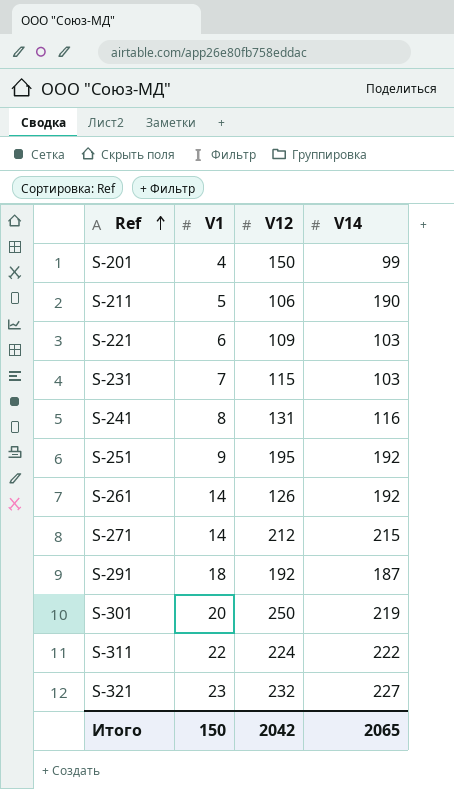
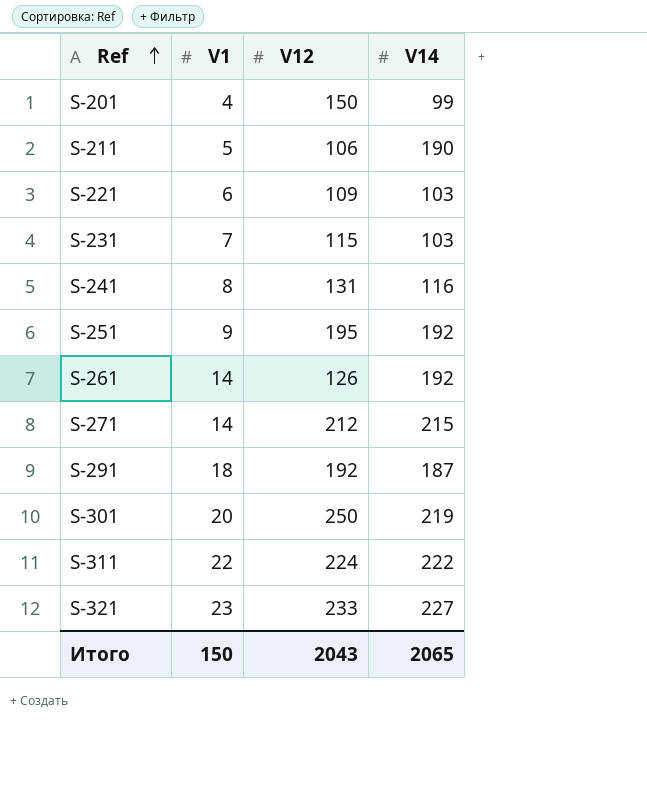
S-321 | V12: 232 -> 233
Итого | V12: 2042 -> 2043

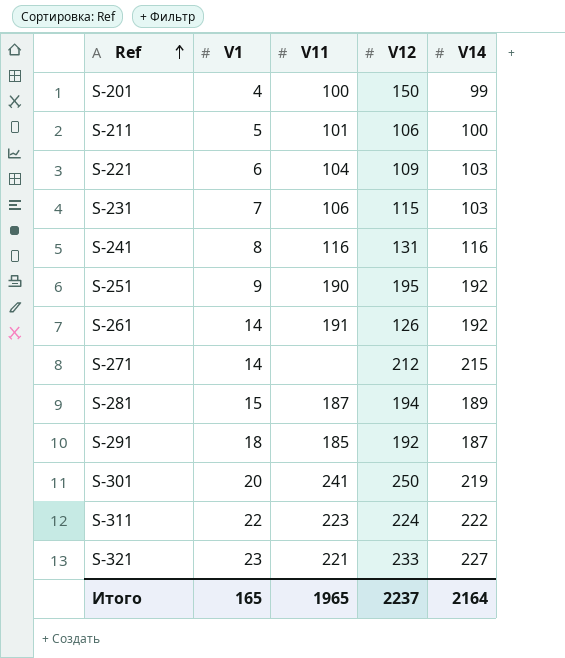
column V11 | position: none -> 3
S-211 | V14: 190 -> 100
row S-281: none -> 15 | 187 | 194 | 189
Итого | V1: 150 -> 165
Итого | V12: 2043 -> 2237
Итого | V14: 2065 -> 2164

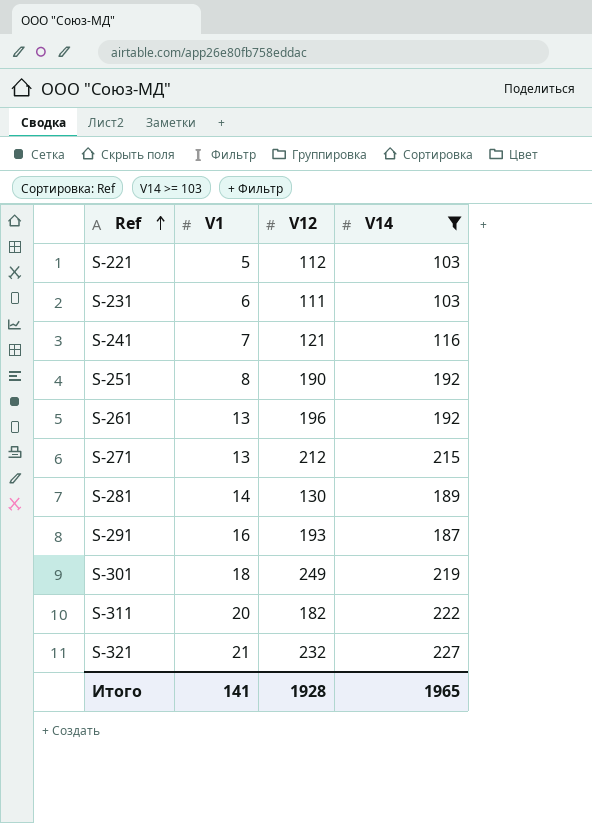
filter: none -> V14 >= 103
column V11 | position: 3 -> none
S-221 | V1: 6 -> 5
S-221 | V12: 109 -> 112
S-231 | V1: 7 -> 6
S-231 | V12: 115 -> 111
S-241 | V1: 8 -> 7
S-241 | V12: 131 -> 121
S-251 | V1: 9 -> 8
S-251 | V12: 195 -> 190
S-261 | V1: 14 -> 13
S-261 | V12: 126 -> 196
S-271 | V1: 14 -> 13
S-281 | V1: 15 -> 14
S-281 | V12: 194 -> 130
S-291 | V1: 18 -> 16
S-291 | V12: 192 -> 193
S-301 | V1: 20 -> 18
S-301 | V12: 250 -> 249
S-311 | V1: 22 -> 20
S-311 | V12: 224 -> 182
S-321 | V1: 23 -> 21
S-321 | V12: 233 -> 232
Итого | V1: 165 -> 141
Итого | V12: 2237 -> 1928
Итого | V14: 2164 -> 1965

